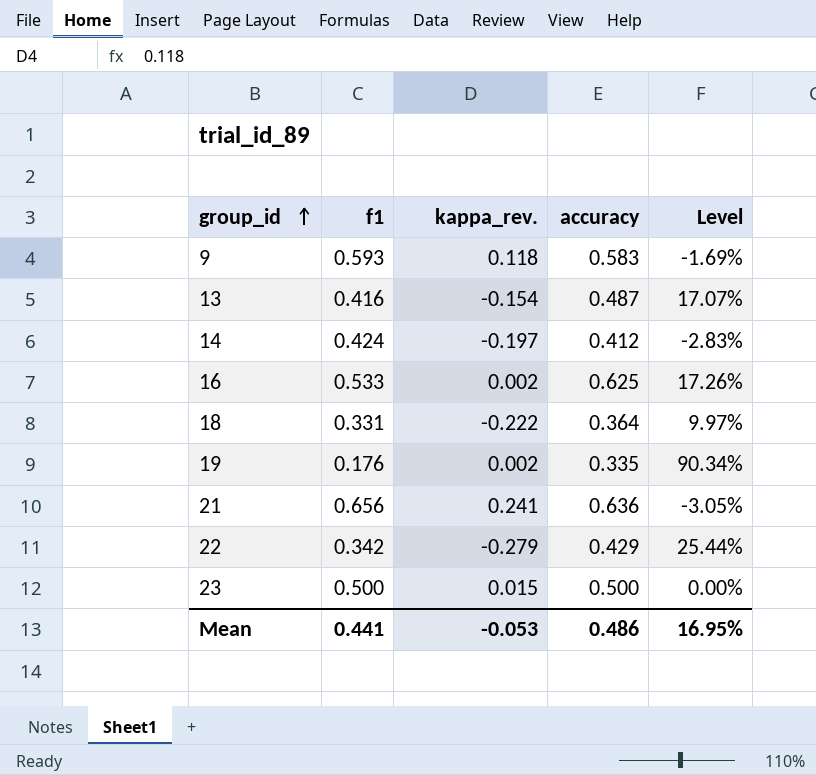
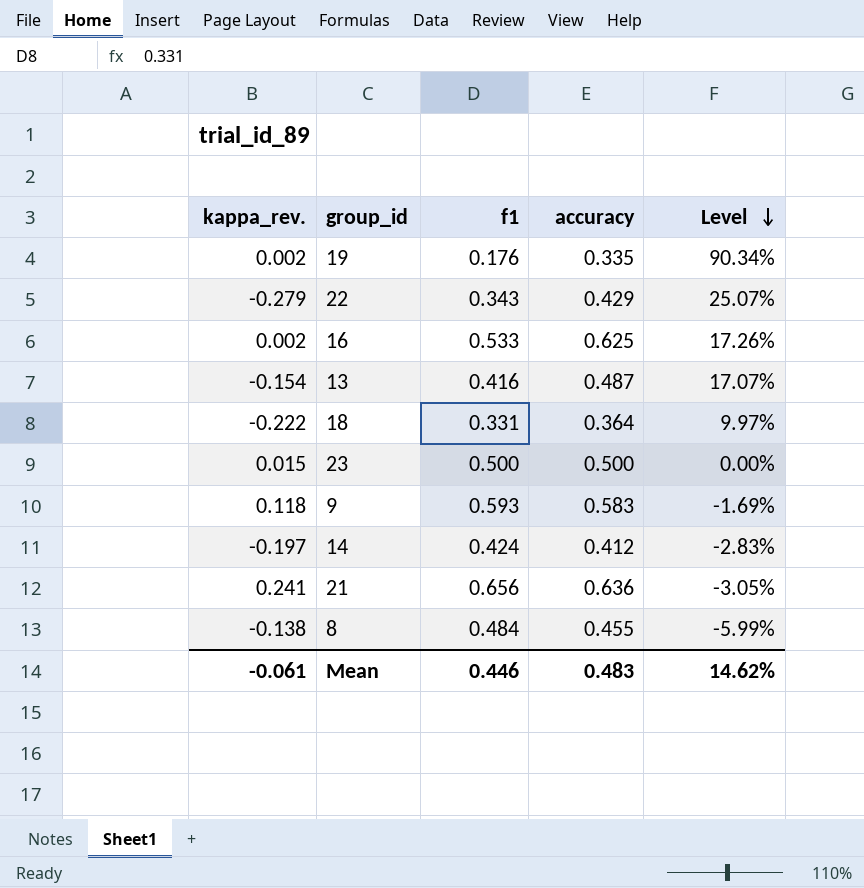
row order: group_id ascending -> Level descending
column kappa_rev. | position: 3 -> 1
22 | f1: 0.342 -> 0.343
22 | Level: 25.44% -> 25.07%
row 8: none -> -0.138 | 0.484 | 0.455 | -5.99%
Mean | kappa_rev.: -0.053 -> -0.061
Mean | f1: 0.441 -> 0.446
Mean | accuracy: 0.486 -> 0.483
Mean | Level: 16.95% -> 14.62%

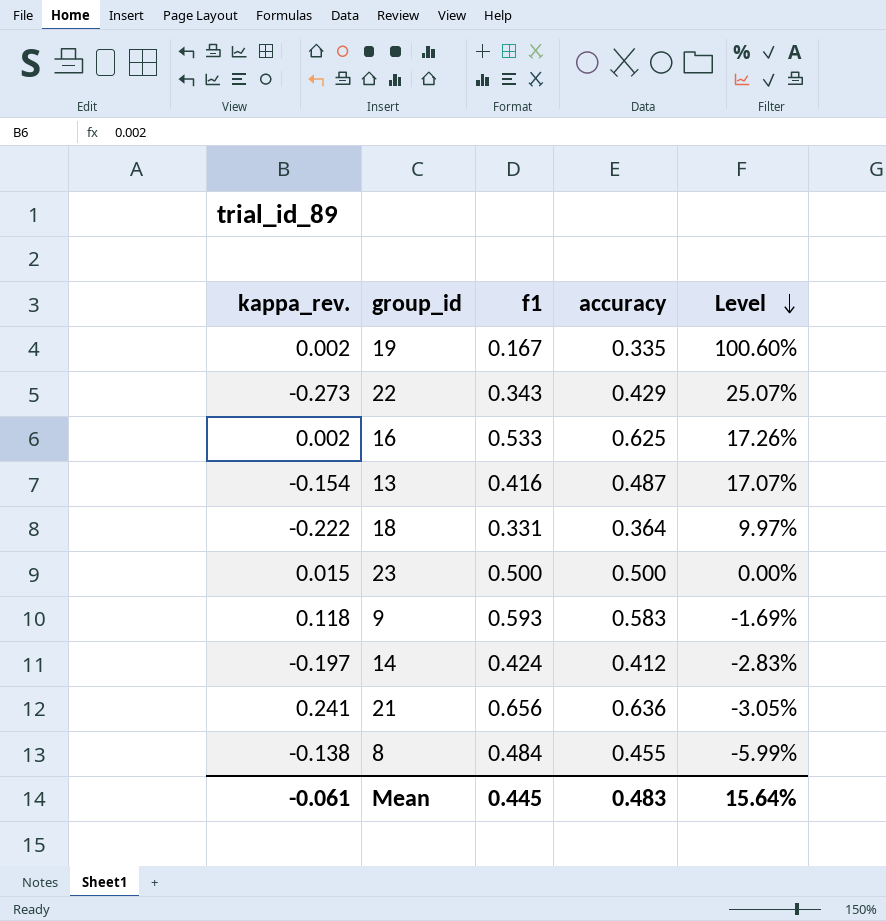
19 | f1: 0.176 -> 0.167
19 | Level: 90.34% -> 100.60%
22 | kappa_rev.: -0.279 -> -0.273
Mean | f1: 0.446 -> 0.445
Mean | Level: 14.62% -> 15.64%

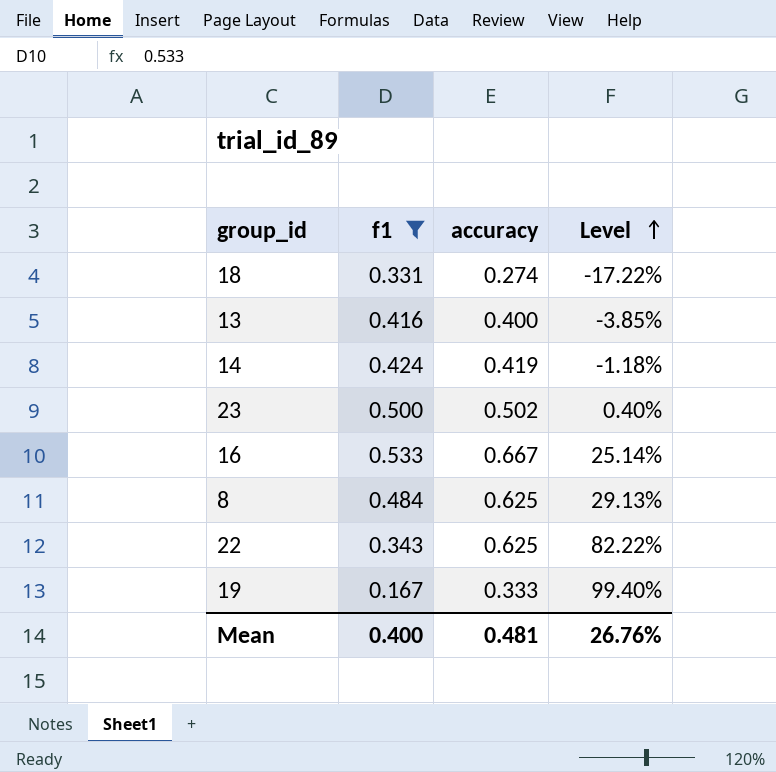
filter: none -> f1 <= 0.533
row order: Level descending -> Level ascending
column kappa_rev. | position: 1 -> none
18 | accuracy: 0.364 -> 0.274
18 | Level: 9.97% -> -17.22%
13 | accuracy: 0.487 -> 0.400
13 | Level: 17.07% -> -3.85%
14 | accuracy: 0.412 -> 0.419
14 | Level: -2.83% -> -1.18%
23 | accuracy: 0.500 -> 0.502
23 | Level: 0.00% -> 0.40%
16 | accuracy: 0.625 -> 0.667
16 | Level: 17.26% -> 25.14%
8 | accuracy: 0.455 -> 0.625
8 | Level: -5.99% -> 29.13%
22 | accuracy: 0.429 -> 0.625
22 | Level: 25.07% -> 82.22%
19 | accuracy: 0.335 -> 0.333
19 | Level: 100.60% -> 99.40%
Mean | f1: 0.445 -> 0.400
Mean | accuracy: 0.483 -> 0.481
Mean | Level: 15.64% -> 26.76%

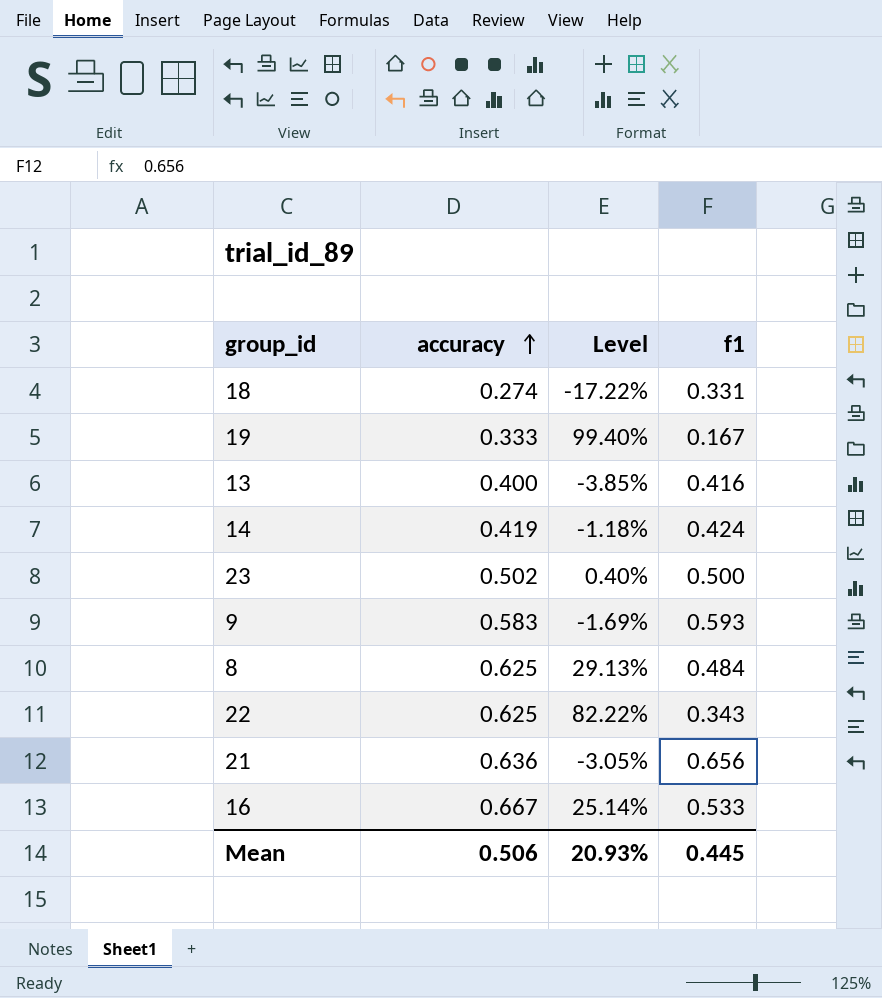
filter: f1 <= 0.533 -> none
row order: Level ascending -> accuracy ascending
column f1 | position: 2 -> 4
Mean | accuracy: 0.481 -> 0.506
Mean | Level: 26.76% -> 20.93%
Mean | f1: 0.400 -> 0.445

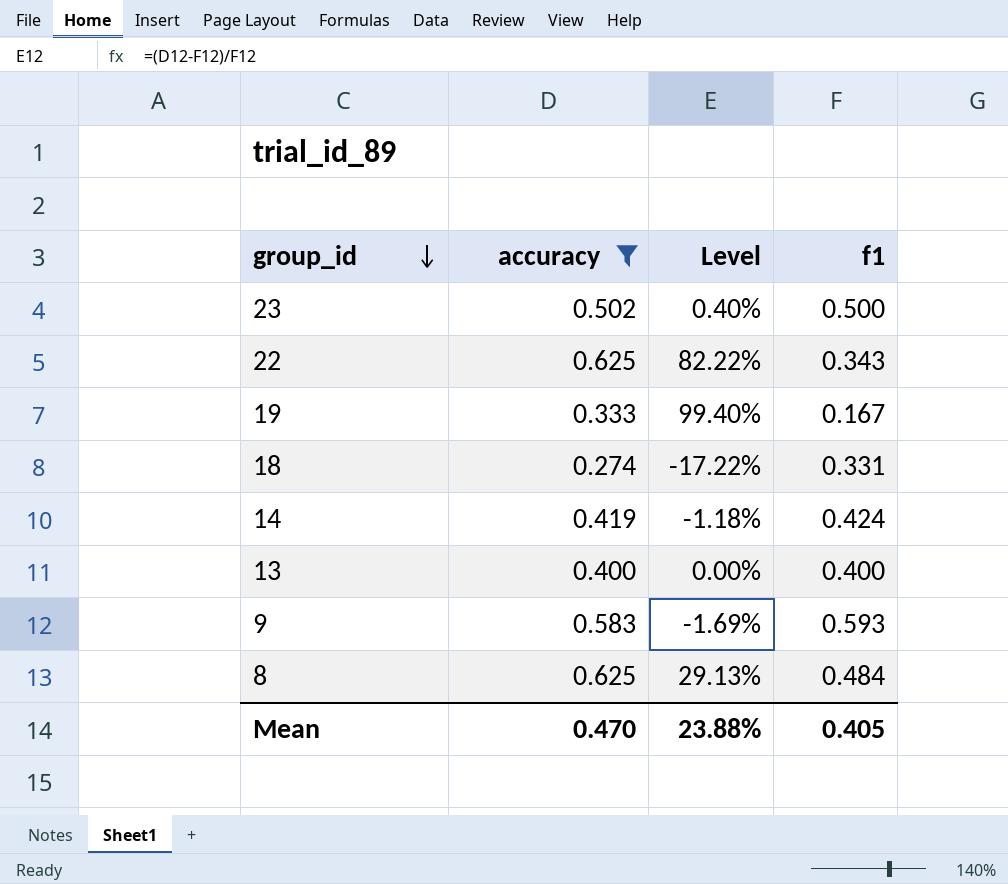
filter: none -> accuracy <= 0.625
row order: accuracy ascending -> group_id descending
13 | Level: -3.85% -> 0.00%
13 | f1: 0.416 -> 0.400
Mean | accuracy: 0.506 -> 0.470
Mean | Level: 20.93% -> 23.88%
Mean | f1: 0.445 -> 0.405

